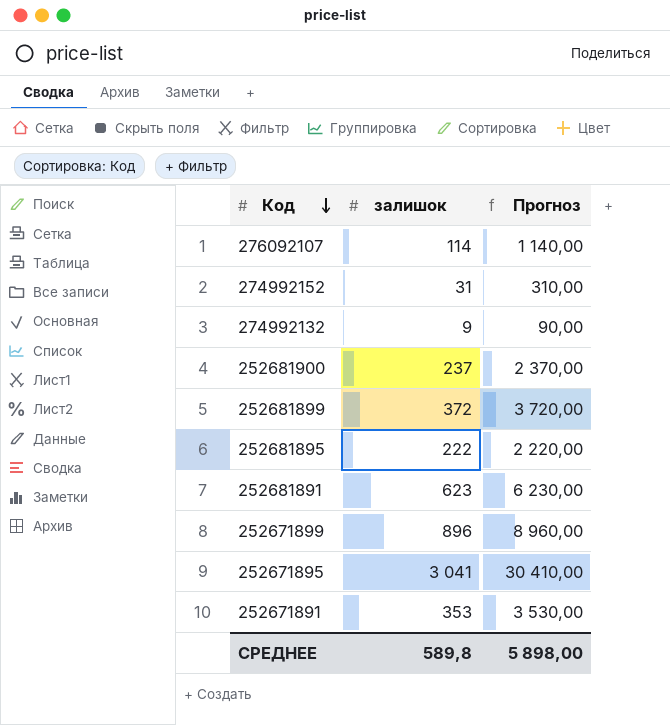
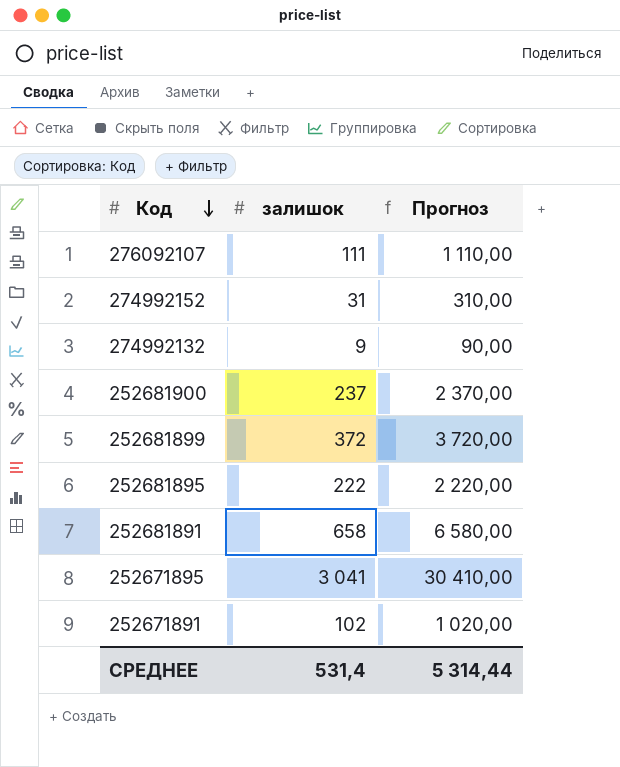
row 252671899: 896 | 8 960,00 -> none
276092107 | залишок: 114 -> 111
276092107 | Прогноз: 1 140,00 -> 1 110,00
252681891 | залишок: 623 -> 658
252681891 | Прогноз: 6 230,00 -> 6 580,00
252671891 | залишок: 353 -> 102
252671891 | Прогноз: 3 530,00 -> 1 020,00
СРЕДНЕЕ | залишок: 589,8 -> 531,4
СРЕДНЕЕ | Прогноз: 5 898,00 -> 5 314,44

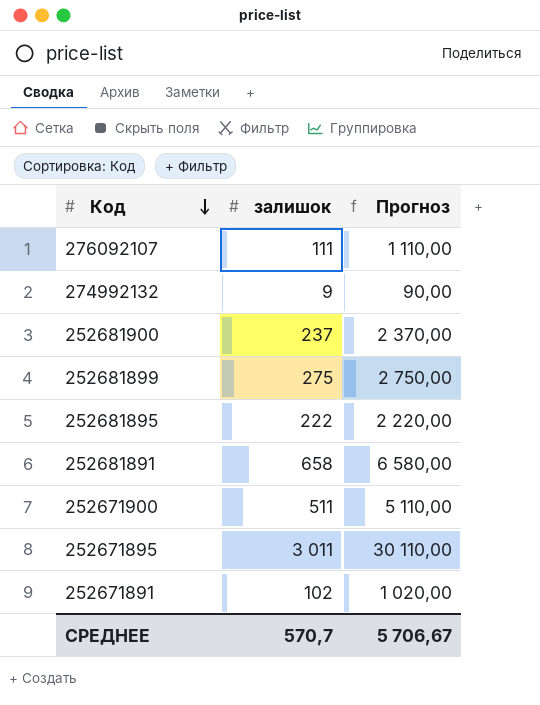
row 274992152: 31 | 310,00 -> none
252681899 | залишок: 372 -> 275
252681899 | Прогноз: 3 720,00 -> 2 750,00
row 252671900: none -> 511 | 5 110,00
252671895 | залишок: 3 041 -> 3 011
252671895 | Прогноз: 30 410,00 -> 30 110,00
СРЕДНЕЕ | залишок: 531,4 -> 570,7
СРЕДНЕЕ | Прогноз: 5 314,44 -> 5 706,67

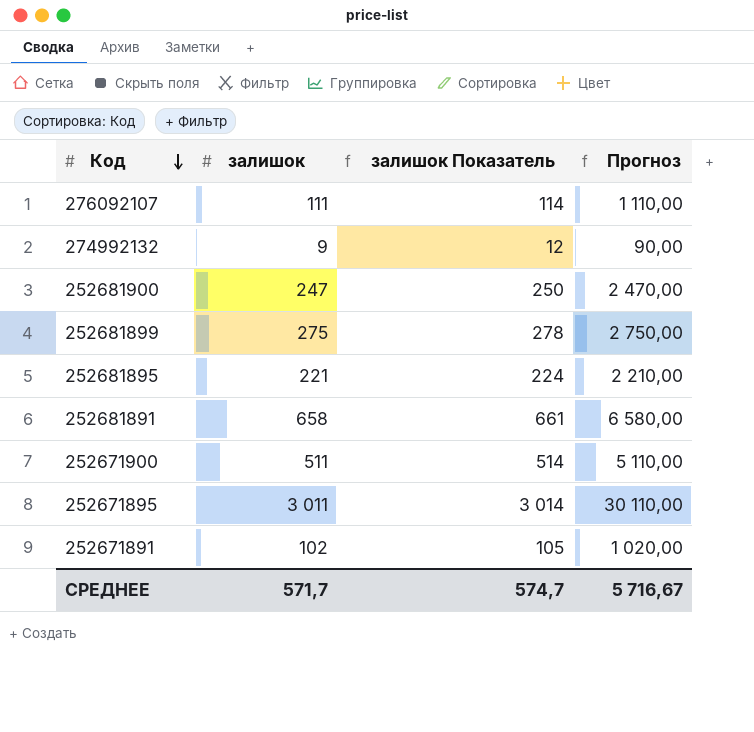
column залишок Показатель | formula: none -> [залишок] + 3
252681900 | залишок: 237 -> 247
252681900 | Прогноз: 2 370,00 -> 2 470,00
252681895 | залишок: 222 -> 221
252681895 | Прогноз: 2 220,00 -> 2 210,00
СРЕДНЕЕ | залишок: 570,7 -> 571,7
СРЕДНЕЕ | Прогноз: 5 706,67 -> 5 716,67

